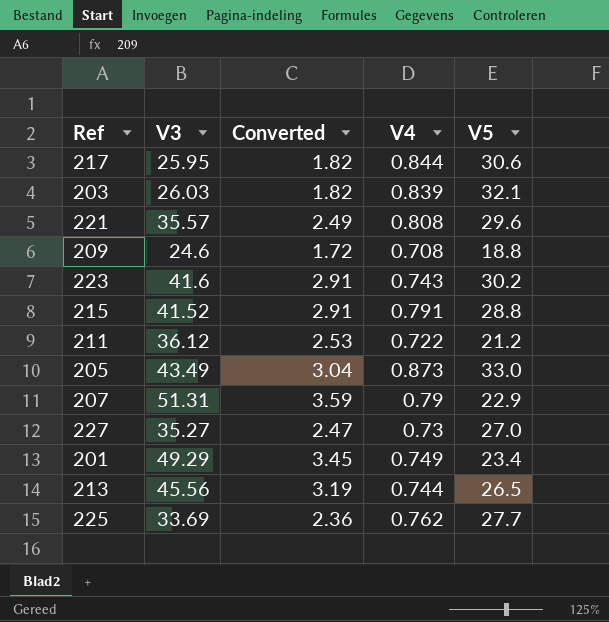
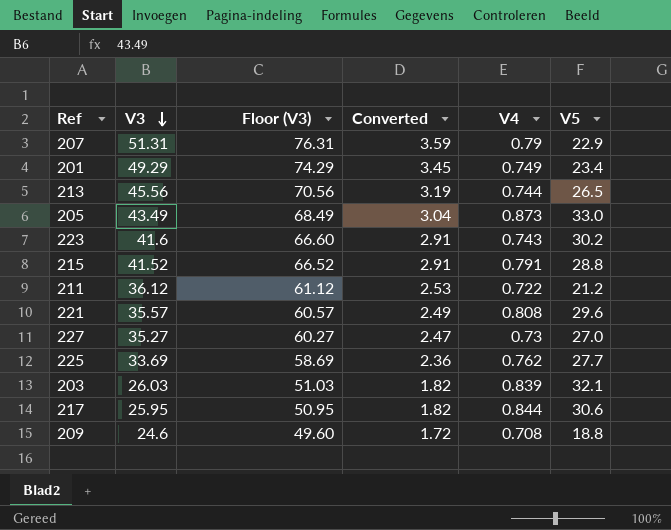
row order: none -> V3 descending
column Floor (V3) | formula: none -> [V3] + 25

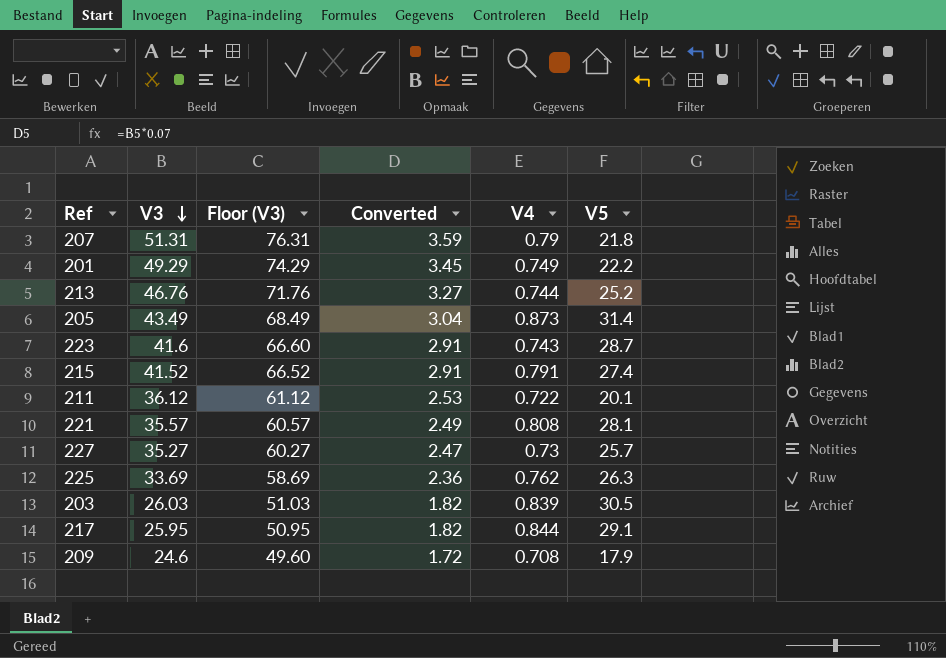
207 | V5: 22.9 -> 21.8
201 | V5: 23.4 -> 22.2
213 | V3: 45.56 -> 46.76
213 | Floor (V3): 70.56 -> 71.76
213 | Converted: 3.19 -> 3.27
213 | V5: 26.5 -> 25.2
205 | V5: 33.0 -> 31.4
223 | V5: 30.2 -> 28.7
215 | V5: 28.8 -> 27.4
211 | V5: 21.2 -> 20.1
221 | V5: 29.6 -> 28.1
227 | V5: 27.0 -> 25.7
225 | V5: 27.7 -> 26.3
203 | V5: 32.1 -> 30.5
217 | V5: 30.6 -> 29.1
209 | V5: 18.8 -> 17.9

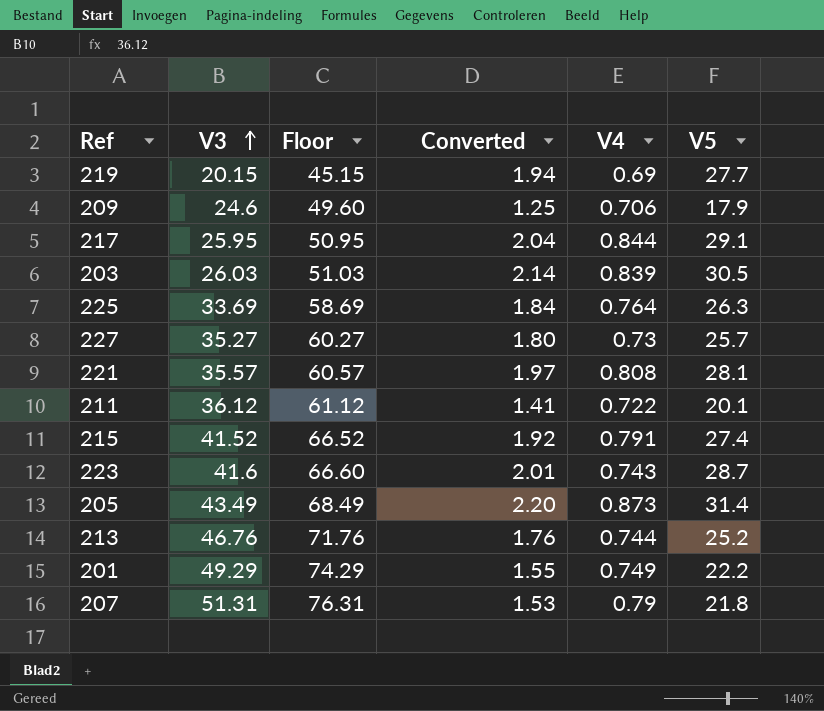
row order: V3 descending -> V3 ascending
column name: Floor (V3) -> Floor
column Converted | formula: [V3] * 0.07 -> [V5] * 0.07
row 219: none -> 20.15 | 45.15 | 1.94 | 0.69 | 27.7
209 | V4: 0.708 -> 0.706
225 | V4: 0.762 -> 0.764

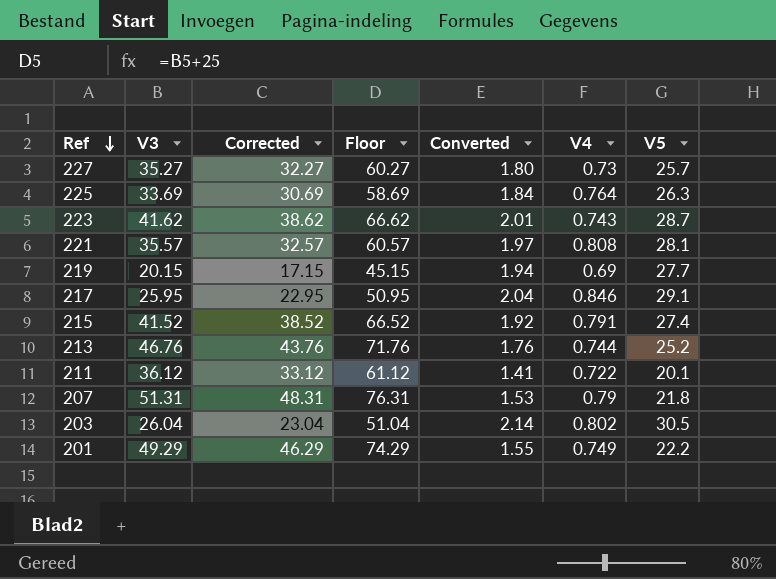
row order: V3 ascending -> Ref descending
column Corrected | formula: none -> [V3] - 3
row 209: 24.6 | 49.60 | 1.25 | 0.706 | 17.9 -> none
row 205: 43.49 | 68.49 | 2.20 | 0.873 | 31.4 -> none
223 | V3: 41.6 -> 41.62
223 | Floor: 66.60 -> 66.62
217 | V4: 0.844 -> 0.846
203 | V3: 26.03 -> 26.04
203 | Floor: 51.03 -> 51.04
203 | V4: 0.839 -> 0.802

